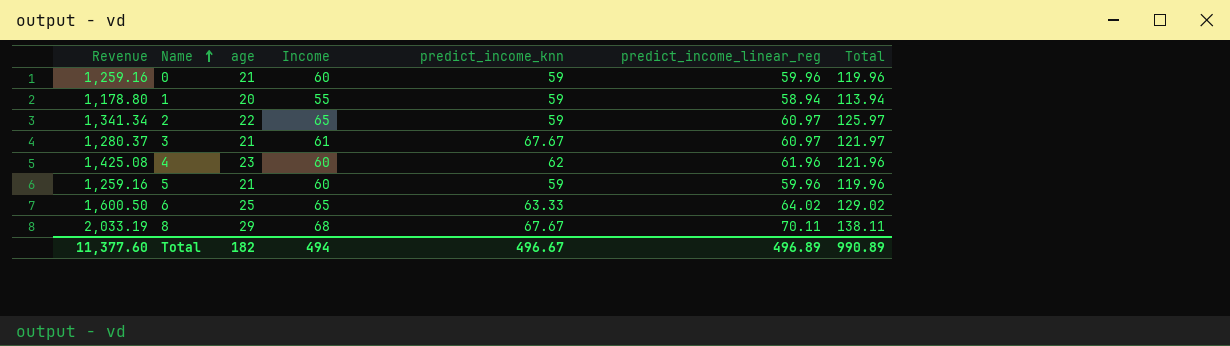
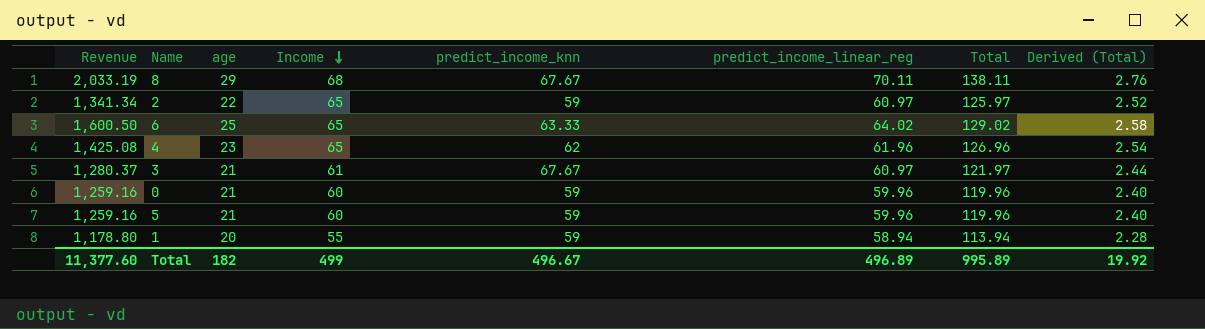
row order: Name ascending -> Income descending
column Derived (Total) | formula: none -> [Total] * 0.02
4 | Income: 60 -> 65
4 | Total: 121.96 -> 126.96
Total | Income: 494 -> 499
Total | Total: 990.89 -> 995.89

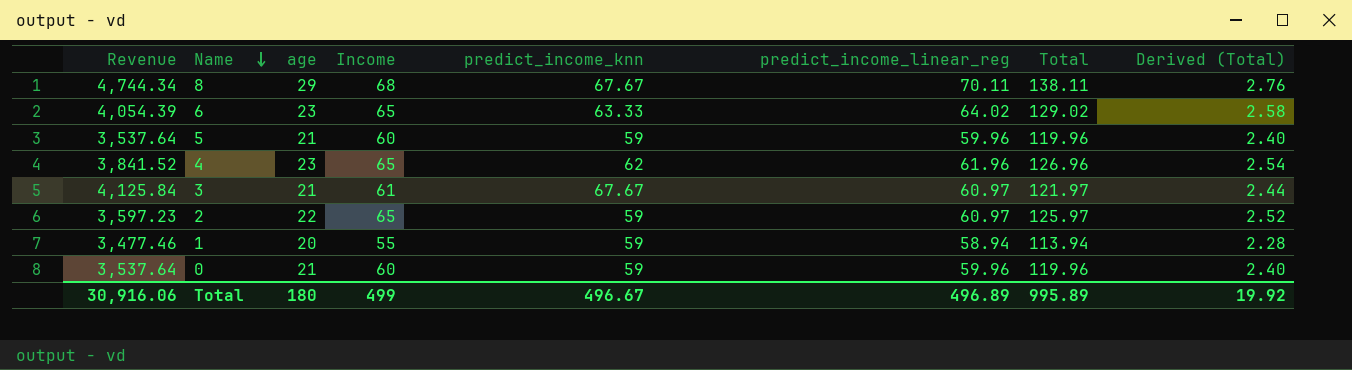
row order: Income descending -> Name descending
column Revenue | formula: [age] * [predict_income_linear_reg] -> [predict_income_knn] * [predict_income_linear_reg]
6 | age: 25 -> 23
Total | Revenue: 11,377.60 -> 30,916.06
Total | age: 182 -> 180

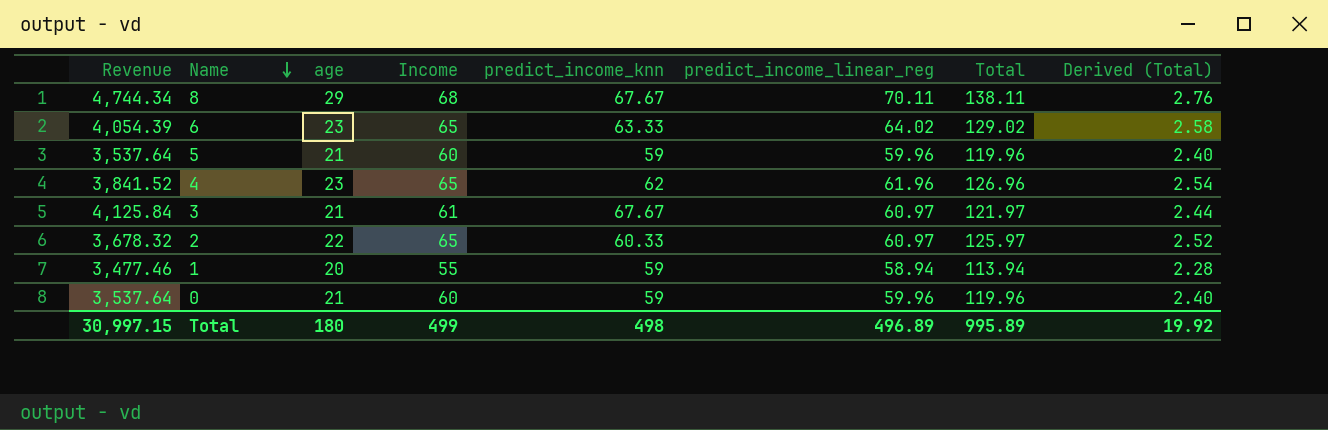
2 | Revenue: 3,597.23 -> 3,678.32
2 | predict_income_knn: 59 -> 60.33
Total | Revenue: 30,916.06 -> 30,997.15
Total | predict_income_knn: 496.67 -> 498

